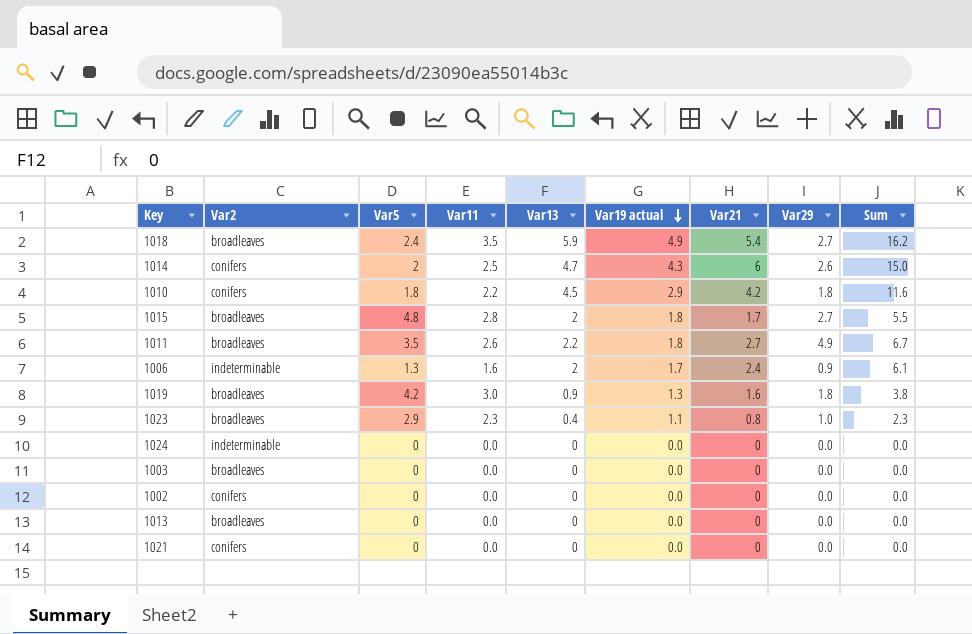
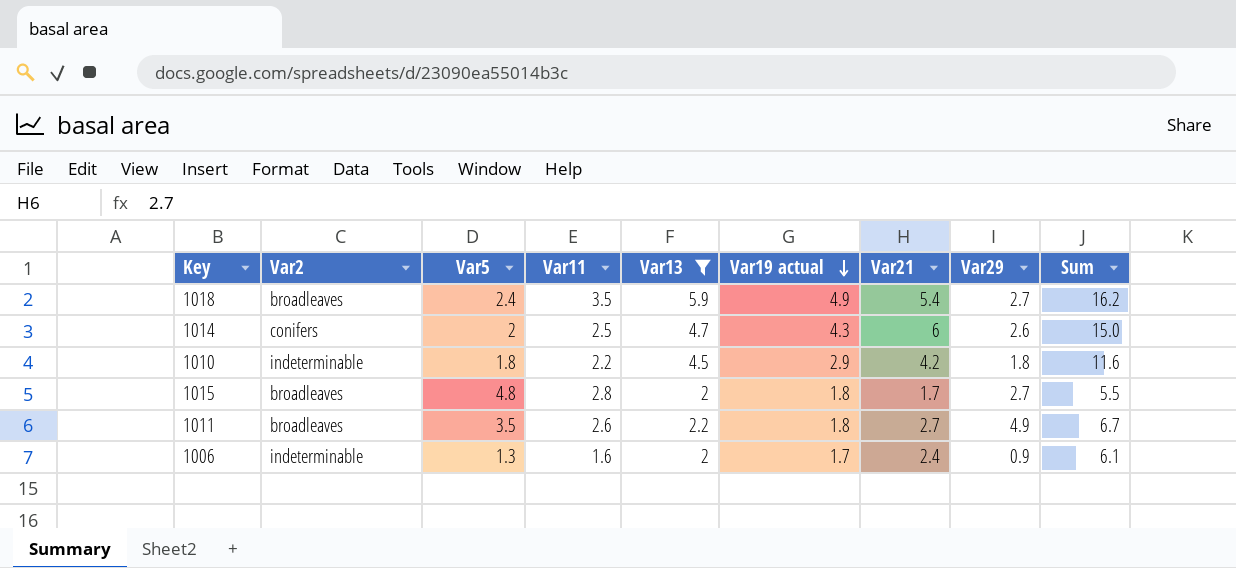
filter: none -> Var13 >= 2
1010 | Var2: conifers -> indeterminable

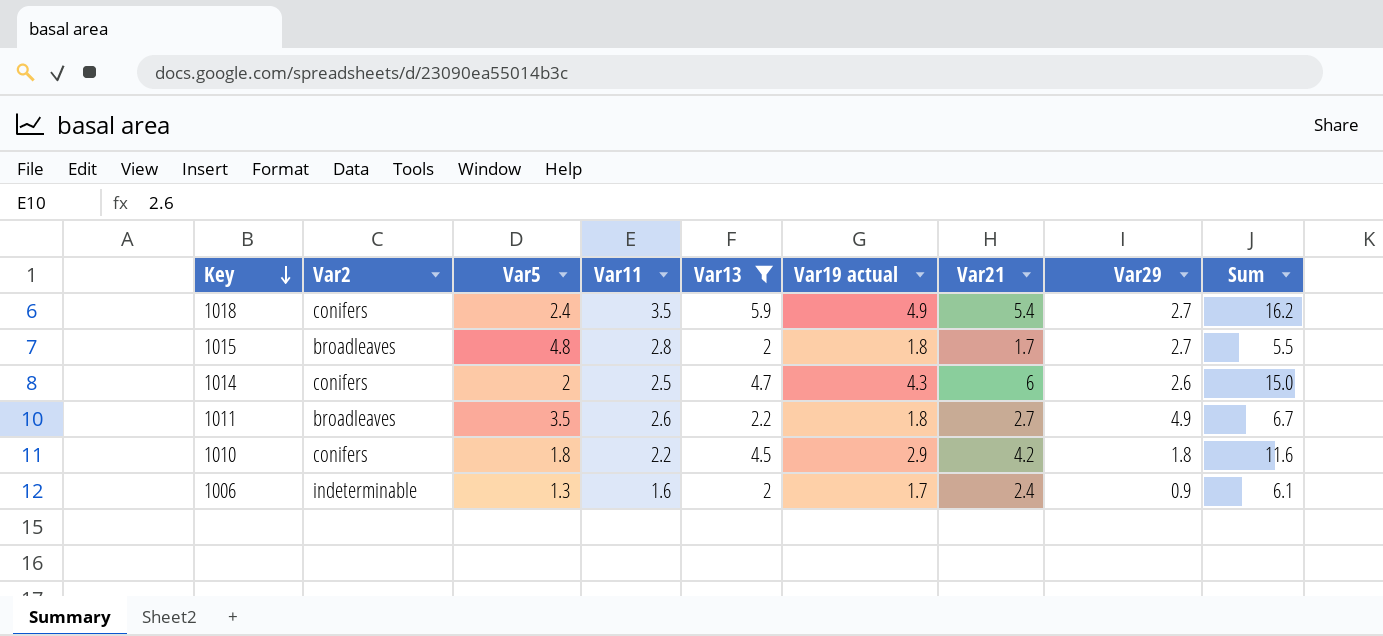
row order: Var19 actual descending -> Key descending
1018 | Var2: broadleaves -> conifers
1010 | Var2: indeterminable -> conifers

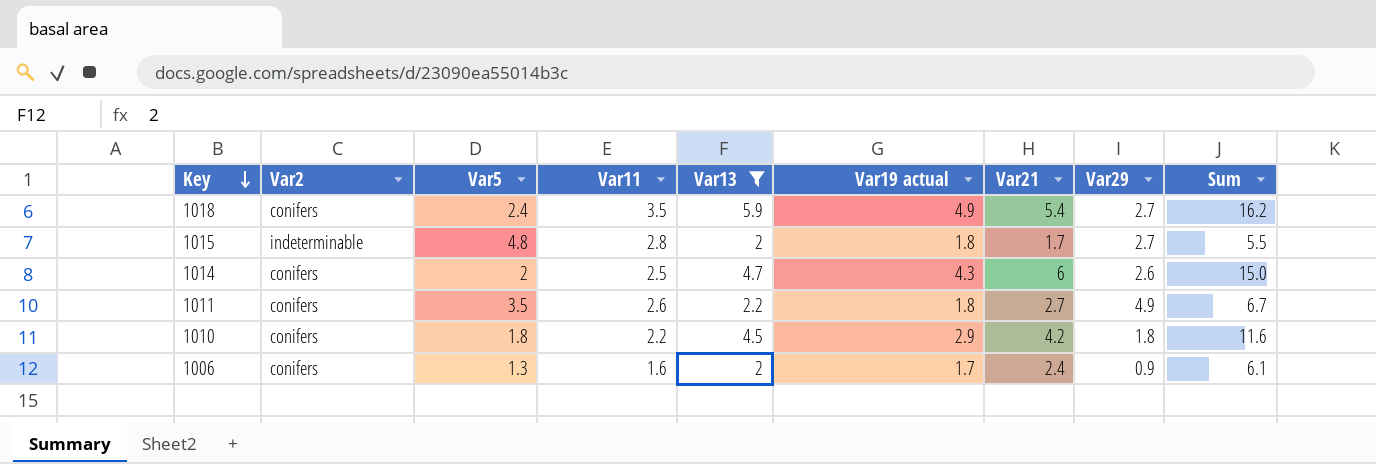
1015 | Var2: broadleaves -> indeterminable
1011 | Var2: broadleaves -> conifers
1006 | Var2: indeterminable -> conifers

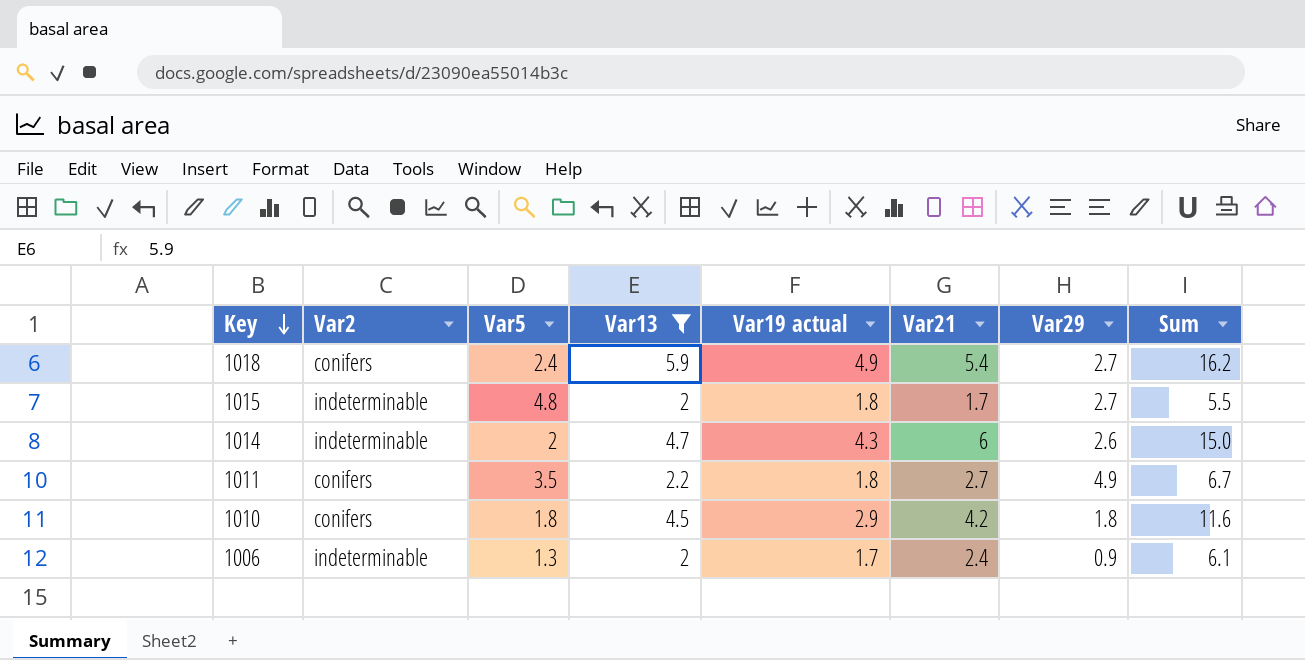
column Var11 | position: 4 -> none
1014 | Var2: conifers -> indeterminable
1006 | Var2: conifers -> indeterminable

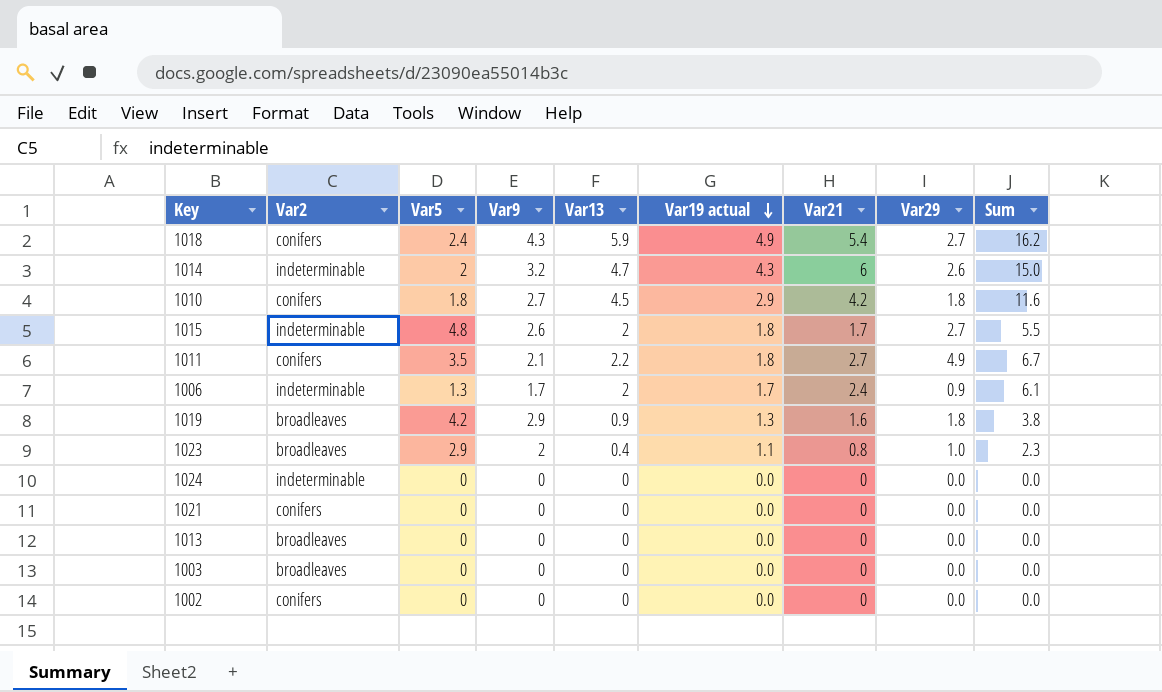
filter: Var13 >= 2 -> none
row order: Key descending -> Var19 actual descending
column Var9 | position: none -> 4

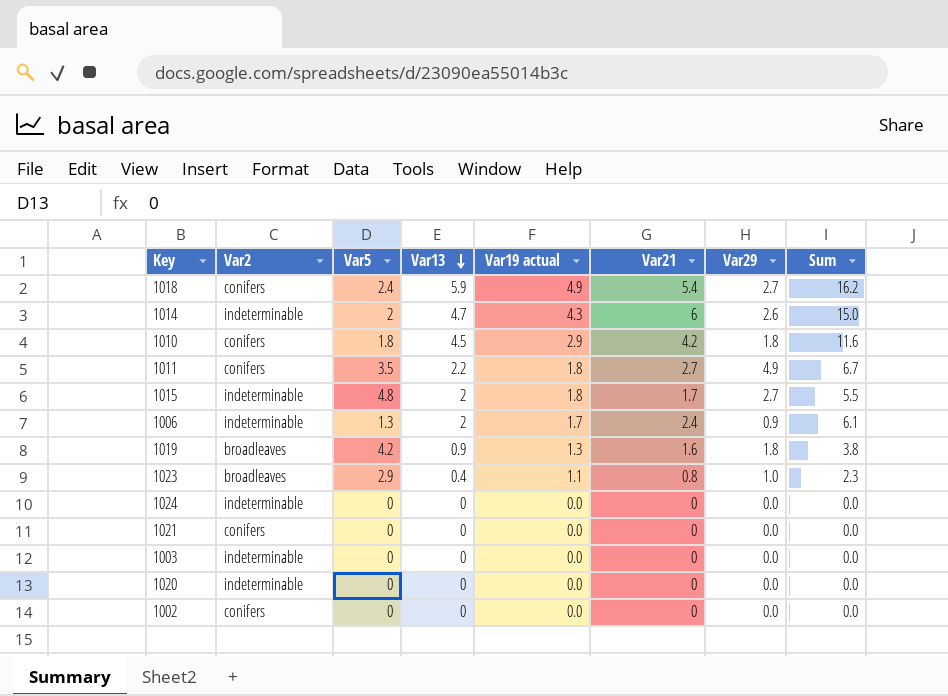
row order: Var19 actual descending -> Var13 descending
column Var9 | position: 4 -> none
row 1013: broadleaves | 0 | 0 | 0 | 0.0 | 0 | 0.0 | 0.0 -> none
1003 | Var2: broadleaves -> indeterminable
row 1020: none -> indeterminable | 0 | 0 | 0.0 | 0 | 0.0 | 0.0

